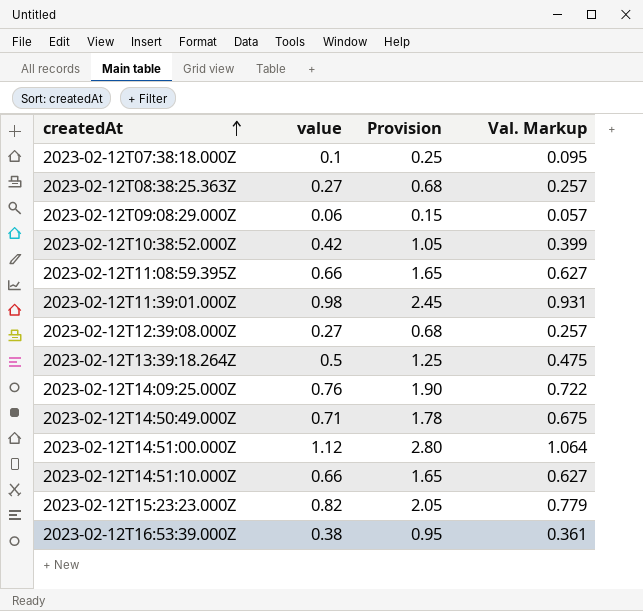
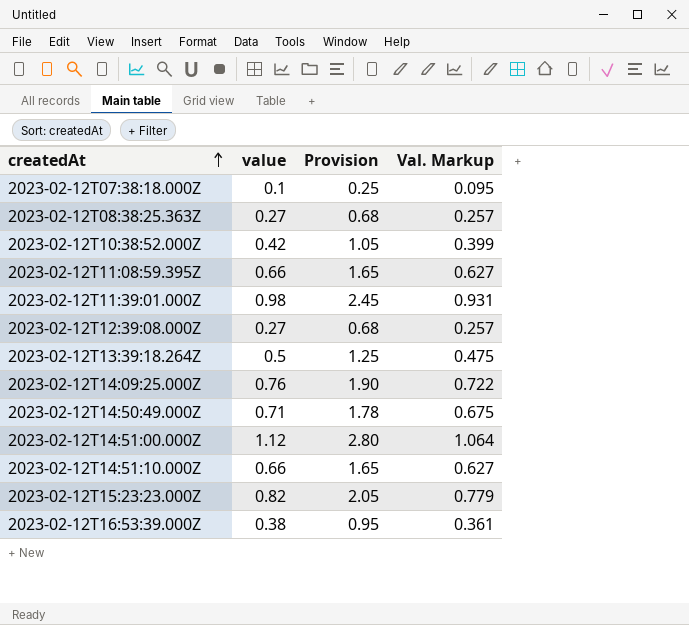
row 2023-02-12T09:08:29.000Z: 0.06 | 0.15 | 0.057 -> none

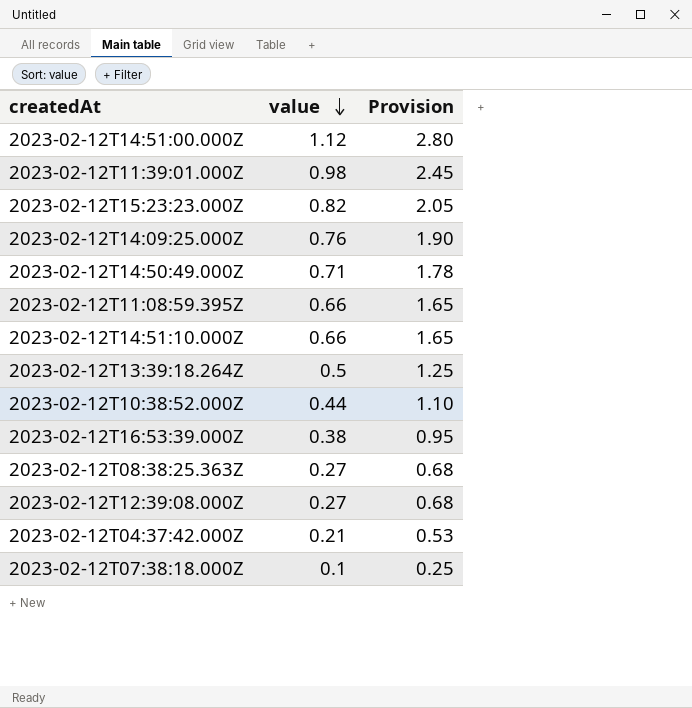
row order: createdAt ascending -> value descending
column Val. Markup | formula: [value] * 0.95 -> none
2023-02-12T10:38:52.000Z | value: 0.42 -> 0.44
2023-02-12T10:38:52.000Z | Provision: 1.05 -> 1.10
row 2023-02-12T04:37:42.000Z: none -> 0.21 | 0.53

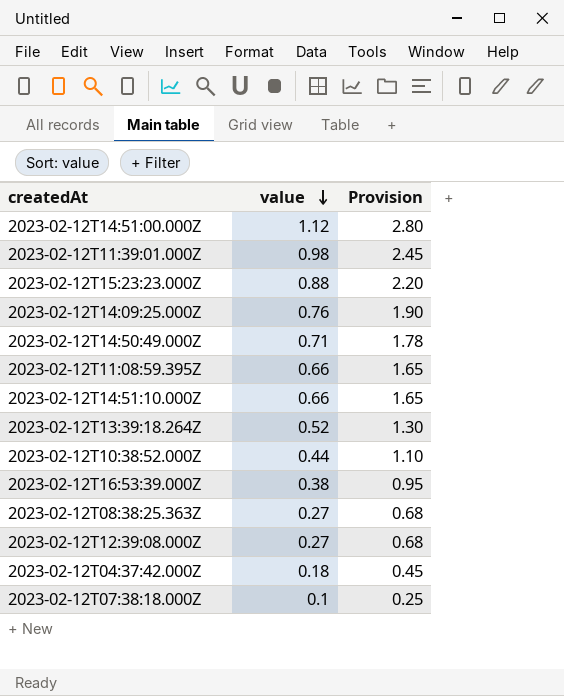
2023-02-12T15:23:23.000Z | value: 0.82 -> 0.88
2023-02-12T15:23:23.000Z | Provision: 2.05 -> 2.20
2023-02-12T13:39:18.264Z | value: 0.5 -> 0.52
2023-02-12T13:39:18.264Z | Provision: 1.25 -> 1.30
2023-02-12T04:37:42.000Z | value: 0.21 -> 0.18
2023-02-12T04:37:42.000Z | Provision: 0.53 -> 0.45

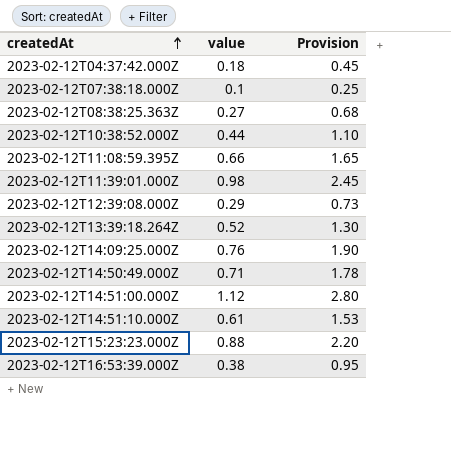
row order: value descending -> createdAt ascending
2023-02-12T12:39:08.000Z | value: 0.27 -> 0.29
2023-02-12T12:39:08.000Z | Provision: 0.68 -> 0.73
2023-02-12T14:51:10.000Z | value: 0.66 -> 0.61
2023-02-12T14:51:10.000Z | Provision: 1.65 -> 1.53

